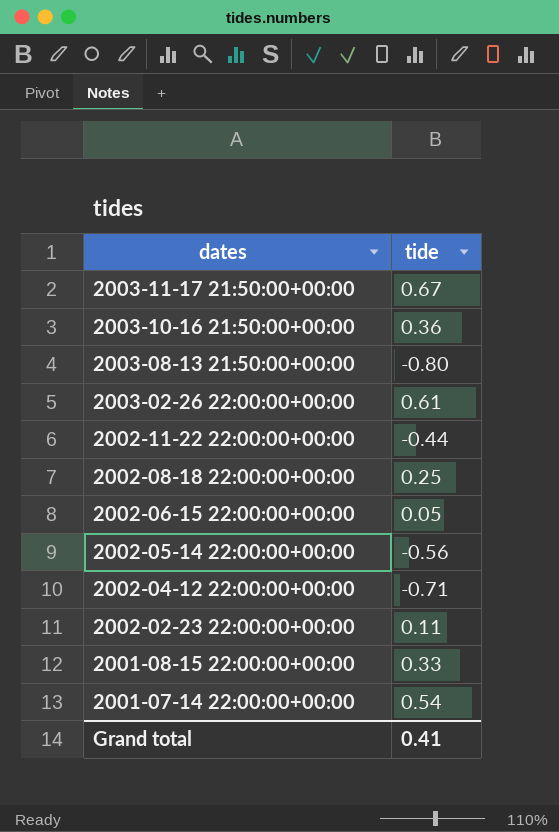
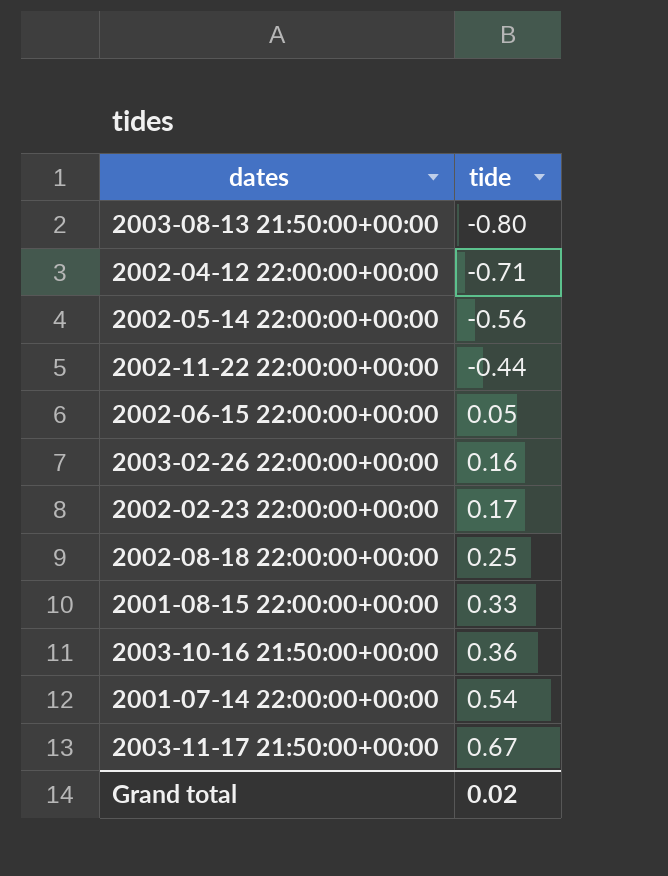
row order: dates descending -> tide ascending
2003-02-26 22:00:00+00:00 | tide: 0.61 -> 0.16
2002-02-23 22:00:00+00:00 | tide: 0.11 -> 0.17
Grand total | tide: 0.41 -> 0.02

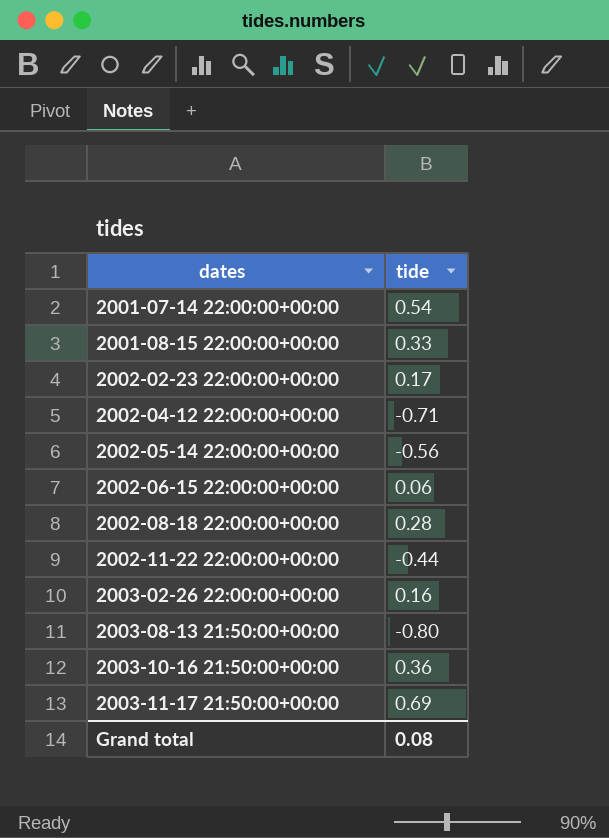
row order: tide ascending -> dates ascending
2002-06-15 22:00:00+00:00 | tide: 0.05 -> 0.06
2002-08-18 22:00:00+00:00 | tide: 0.25 -> 0.28
2003-11-17 21:50:00+00:00 | tide: 0.67 -> 0.69
Grand total | tide: 0.02 -> 0.08

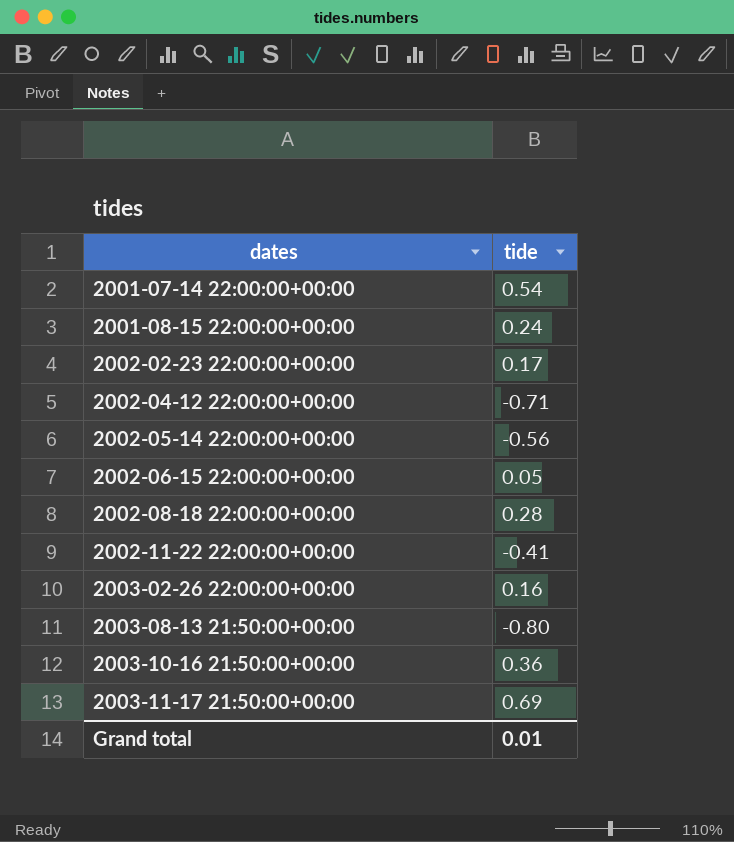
2001-08-15 22:00:00+00:00 | tide: 0.33 -> 0.24
2002-06-15 22:00:00+00:00 | tide: 0.06 -> 0.05
2002-11-22 22:00:00+00:00 | tide: -0.44 -> -0.41
Grand total | tide: 0.08 -> 0.01

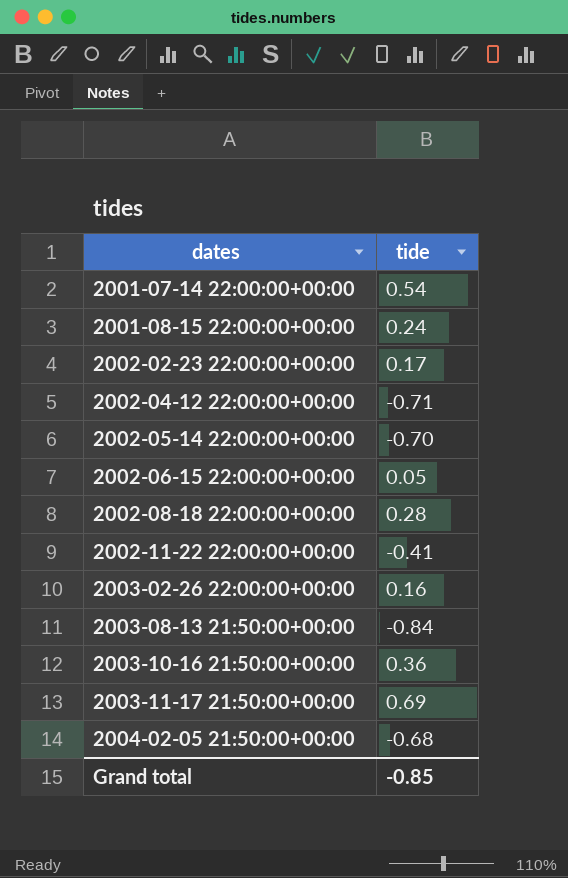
2002-05-14 22:00:00+00:00 | tide: -0.56 -> -0.70
2003-08-13 21:50:00+00:00 | tide: -0.80 -> -0.84
row 2004-02-05 21:50:00+00:00: none -> -0.68
Grand total | tide: 0.01 -> -0.85

